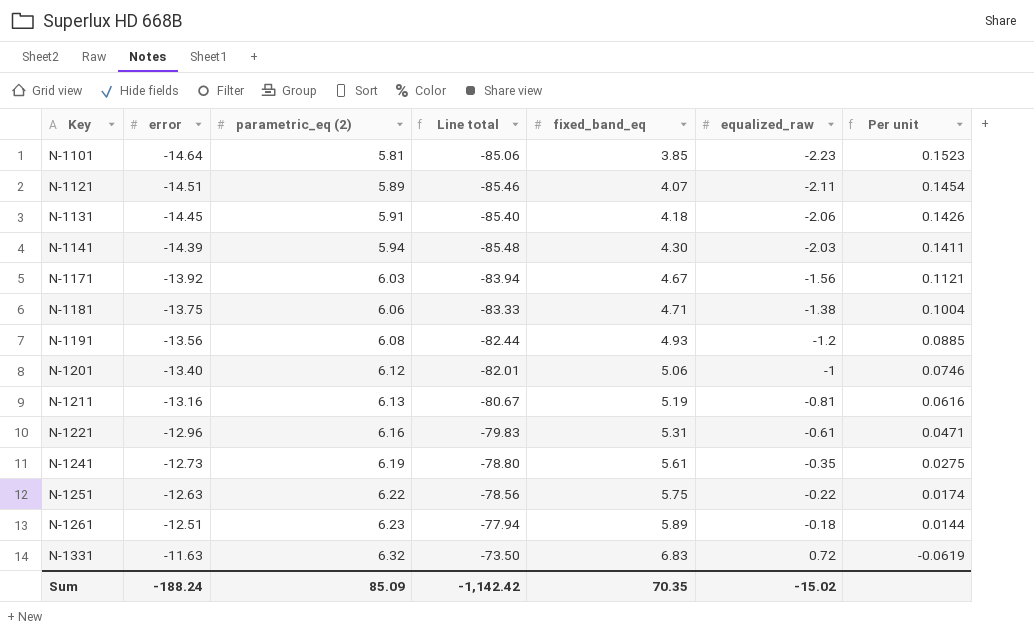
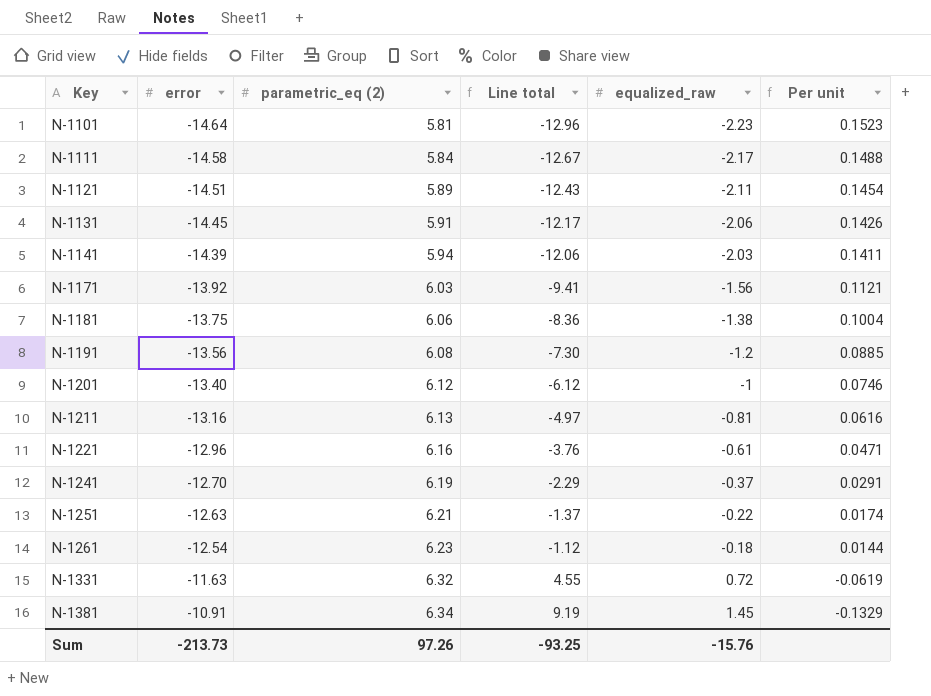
column fixed_band_eq | position: 5 -> none
column Line total | formula: [error] * [parametric_eq (2)] -> [parametric_eq (2)] * [equalized_raw]
row N-1111: none -> -14.58 | 5.84 | -12.67 | -2.17 | 0.1488
N-1241 | error: -12.73 -> -12.70
N-1241 | equalized_raw: -0.35 -> -0.37
N-1241 | Per unit: 0.0275 -> 0.0291
N-1251 | parametric_eq (2): 6.22 -> 6.21
N-1261 | error: -12.51 -> -12.54
row N-1381: none -> -10.91 | 6.34 | 9.19 | 1.45 | -0.1329
Sum | error: -188.24 -> -213.73
Sum | parametric_eq (2): 85.09 -> 97.26
Sum | Line total: -1,142.42 -> -93.25
Sum | equalized_raw: -15.02 -> -15.76

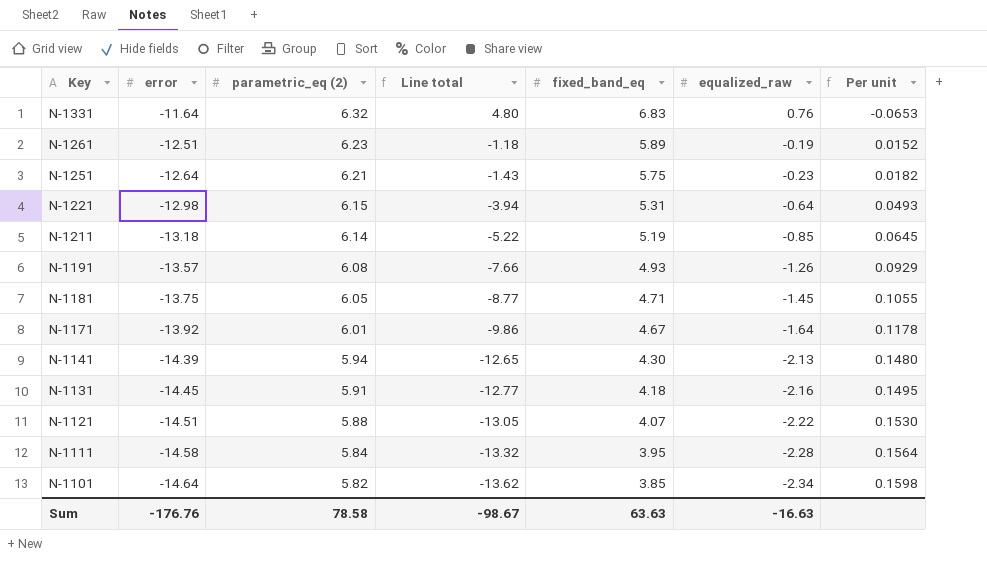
row order: Key ascending -> Key descending
column fixed_band_eq | position: none -> 5
row N-1201: -13.40 | 6.12 | -6.12 | -1 | 0.0746 -> none
row N-1241: -12.70 | 6.19 | -2.29 | -0.37 | 0.0291 -> none
row N-1381: -10.91 | 6.34 | 9.19 | 1.45 | -0.1329 -> none
N-1331 | error: -11.63 -> -11.64
N-1331 | Line total: 4.55 -> 4.80
N-1331 | equalized_raw: 0.72 -> 0.76
N-1331 | Per unit: -0.0619 -> -0.0653
N-1261 | error: -12.54 -> -12.51
N-1261 | Line total: -1.12 -> -1.18
N-1261 | equalized_raw: -0.18 -> -0.19
N-1261 | Per unit: 0.0144 -> 0.0152
N-1251 | error: -12.63 -> -12.64
N-1251 | Line total: -1.37 -> -1.43
N-1251 | equalized_raw: -0.22 -> -0.23
N-1251 | Per unit: 0.0174 -> 0.0182
N-1221 | error: -12.96 -> -12.98
N-1221 | parametric_eq (2): 6.16 -> 6.15
N-1221 | Line total: -3.76 -> -3.94
N-1221 | equalized_raw: -0.61 -> -0.64
N-1221 | Per unit: 0.0471 -> 0.0493
N-1211 | error: -13.16 -> -13.18
N-1211 | parametric_eq (2): 6.13 -> 6.14
N-1211 | Line total: -4.97 -> -5.22
N-1211 | equalized_raw: -0.81 -> -0.85
N-1211 | Per unit: 0.0616 -> 0.0645
N-1191 | error: -13.56 -> -13.57
N-1191 | Line total: -7.30 -> -7.66
N-1191 | equalized_raw: -1.2 -> -1.26
N-1191 | Per unit: 0.0885 -> 0.0929
N-1181 | parametric_eq (2): 6.06 -> 6.05
N-1181 | Line total: -8.36 -> -8.77
N-1181 | equalized_raw: -1.38 -> -1.45
N-1181 | Per unit: 0.1004 -> 0.1055
N-1171 | parametric_eq (2): 6.03 -> 6.01
N-1171 | Line total: -9.41 -> -9.86
N-1171 | equalized_raw: -1.56 -> -1.64
N-1171 | Per unit: 0.1121 -> 0.1178
N-1141 | Line total: -12.06 -> -12.65
N-1141 | equalized_raw: -2.03 -> -2.13
N-1141 | Per unit: 0.1411 -> 0.1480
N-1131 | Line total: -12.17 -> -12.77
N-1131 | equalized_raw: -2.06 -> -2.16
N-1131 | Per unit: 0.1426 -> 0.1495
N-1121 | parametric_eq (2): 5.89 -> 5.88
N-1121 | Line total: -12.43 -> -13.05
N-1121 | equalized_raw: -2.11 -> -2.22
N-1121 | Per unit: 0.1454 -> 0.1530
N-1111 | Line total: -12.67 -> -13.32
N-1111 | equalized_raw: -2.17 -> -2.28
N-1111 | Per unit: 0.1488 -> 0.1564
N-1101 | parametric_eq (2): 5.81 -> 5.82
N-1101 | Line total: -12.96 -> -13.62
N-1101 | equalized_raw: -2.23 -> -2.34
N-1101 | Per unit: 0.1523 -> 0.1598
Sum | error: -213.73 -> -176.76
Sum | parametric_eq (2): 97.26 -> 78.58
Sum | Line total: -93.25 -> -98.67
Sum | equalized_raw: -15.76 -> -16.63

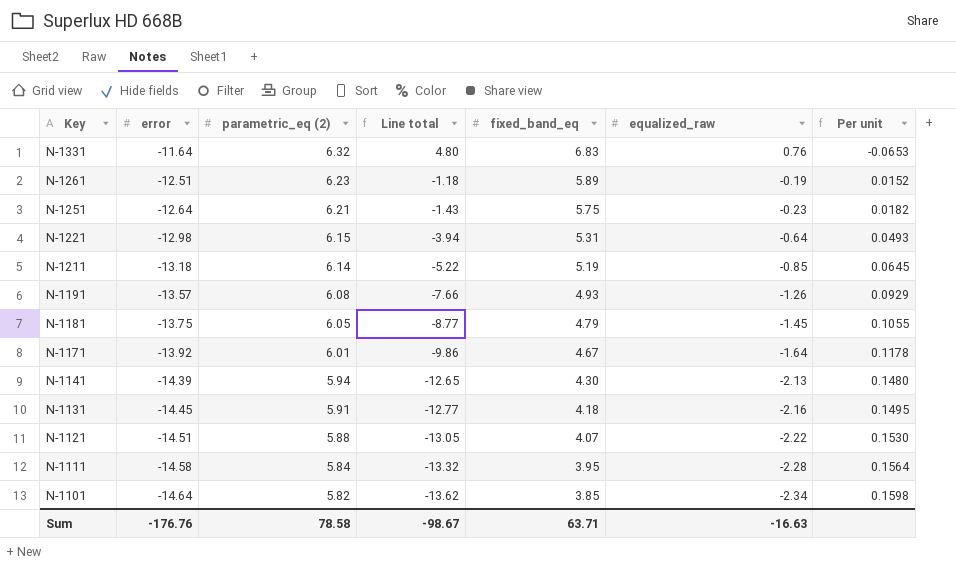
N-1181 | fixed_band_eq: 4.71 -> 4.79
Sum | fixed_band_eq: 63.63 -> 63.71

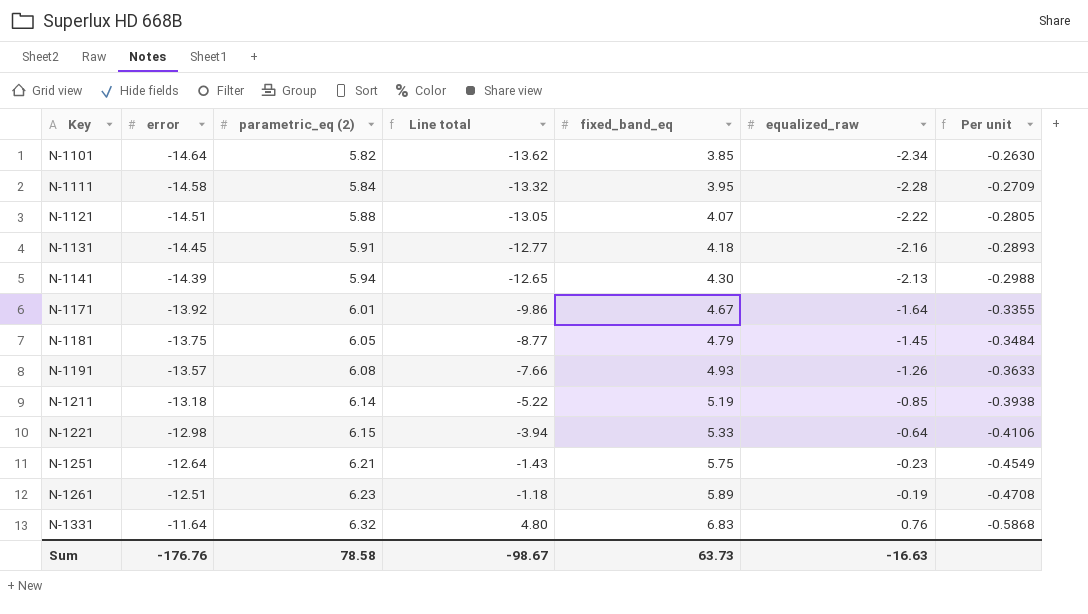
row order: Key descending -> Key ascending
column Per unit | formula: [equalized_raw] / [error] -> [fixed_band_eq] / [error]
N-1221 | fixed_band_eq: 5.31 -> 5.33
Sum | fixed_band_eq: 63.71 -> 63.73

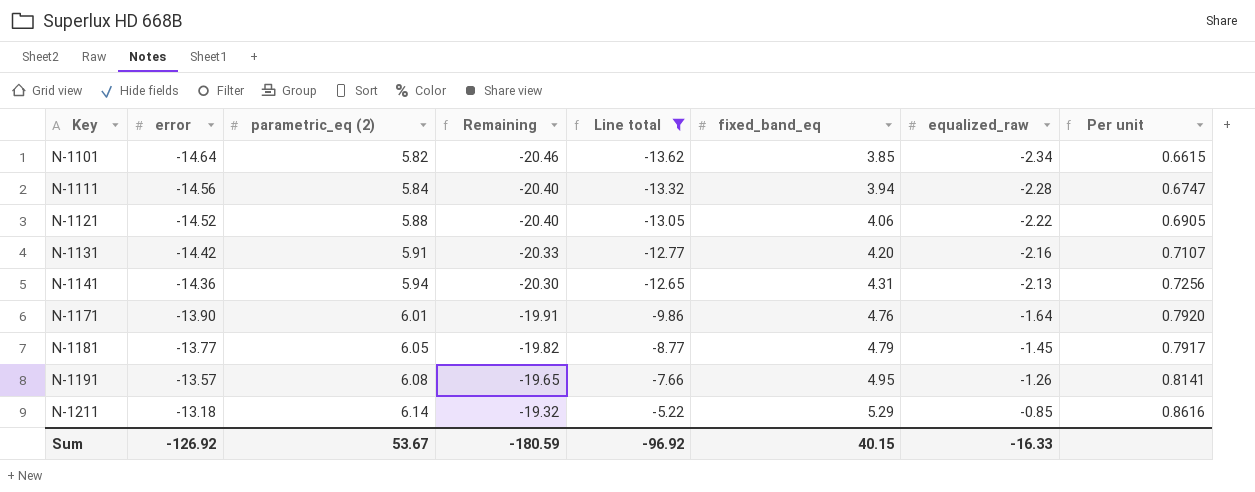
filter: none -> Line total <= -5.22
column Remaining | formula: none -> [error] - [parametric_eq (2)]
column Per unit | formula: [fixed_band_eq] / [error] -> [fixed_band_eq] / [parametric_eq (2)]
N-1111 | error: -14.58 -> -14.56
N-1111 | fixed_band_eq: 3.95 -> 3.94
N-1121 | error: -14.51 -> -14.52
N-1121 | fixed_band_eq: 4.07 -> 4.06
N-1131 | error: -14.45 -> -14.42
N-1131 | fixed_band_eq: 4.18 -> 4.20
N-1141 | error: -14.39 -> -14.36
N-1141 | fixed_band_eq: 4.30 -> 4.31
N-1171 | error: -13.92 -> -13.90
N-1171 | fixed_band_eq: 4.67 -> 4.76
N-1181 | error: -13.75 -> -13.77
N-1191 | fixed_band_eq: 4.93 -> 4.95
N-1211 | fixed_band_eq: 5.19 -> 5.29
Sum | error: -176.76 -> -126.92
Sum | parametric_eq (2): 78.58 -> 53.67
Sum | Line total: -98.67 -> -96.92
Sum | fixed_band_eq: 63.73 -> 40.15
Sum | equalized_raw: -16.63 -> -16.33

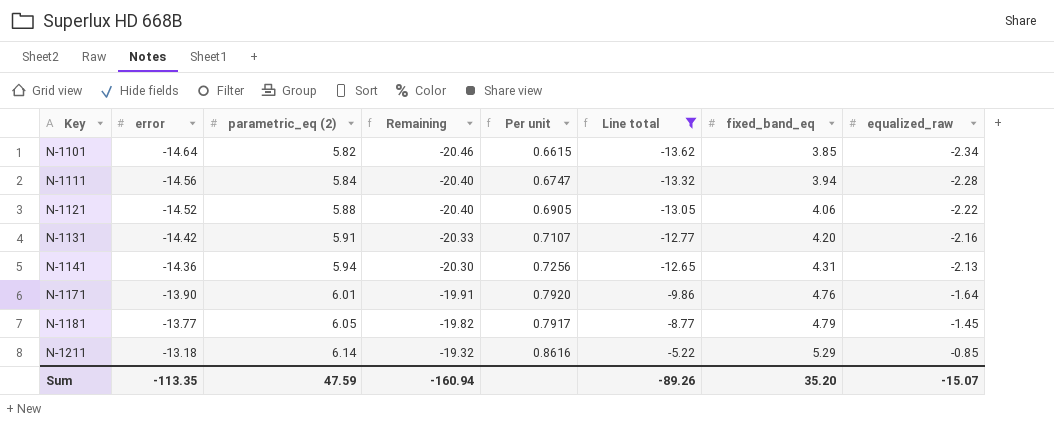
column Per unit | position: 8 -> 5
row N-1191: -13.57 | 6.08 | -19.65 | -7.66 | 4.95 | -1.26 | 0.8141 -> none
Sum | error: -126.92 -> -113.35
Sum | parametric_eq (2): 53.67 -> 47.59
Sum | Remaining: -180.59 -> -160.94
Sum | Line total: -96.92 -> -89.26
Sum | fixed_band_eq: 40.15 -> 35.20
Sum | equalized_raw: -16.33 -> -15.07

